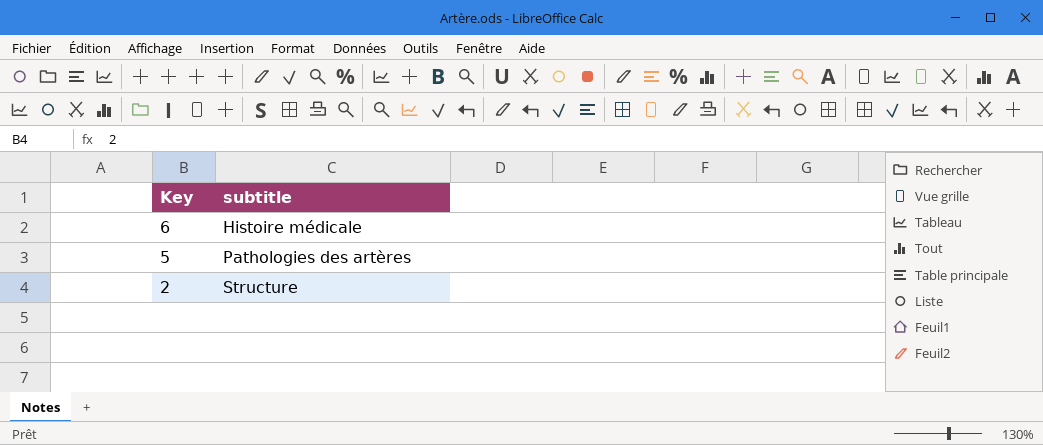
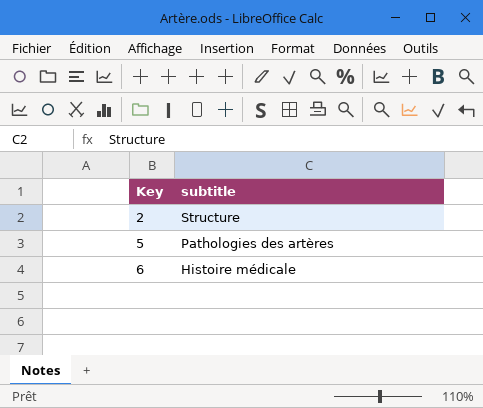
row order: Key descending -> Key ascending

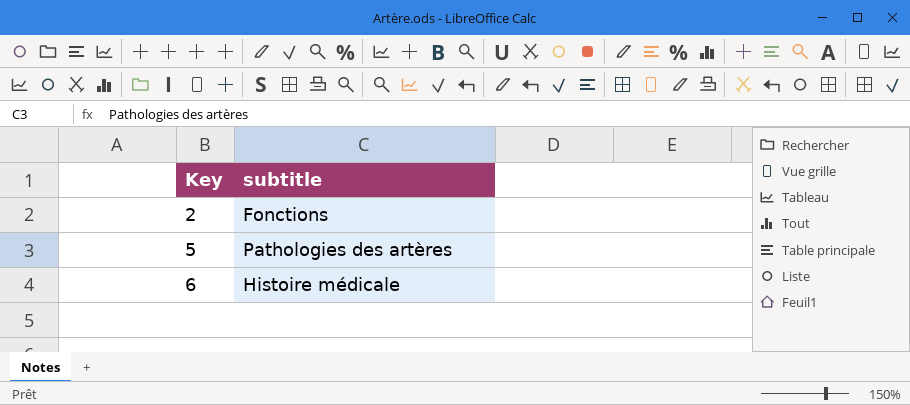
2 | subtitle: Structure -> Fonctions

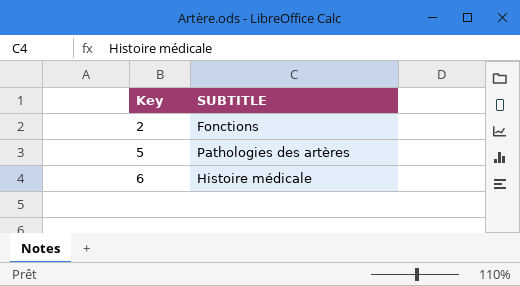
column name: subtitle -> SUBTITLE

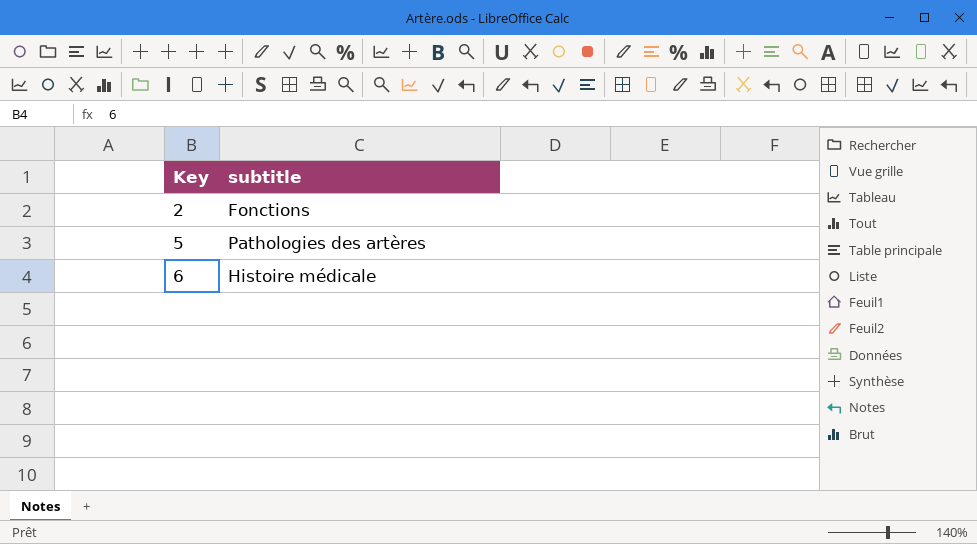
column name: SUBTITLE -> subtitle

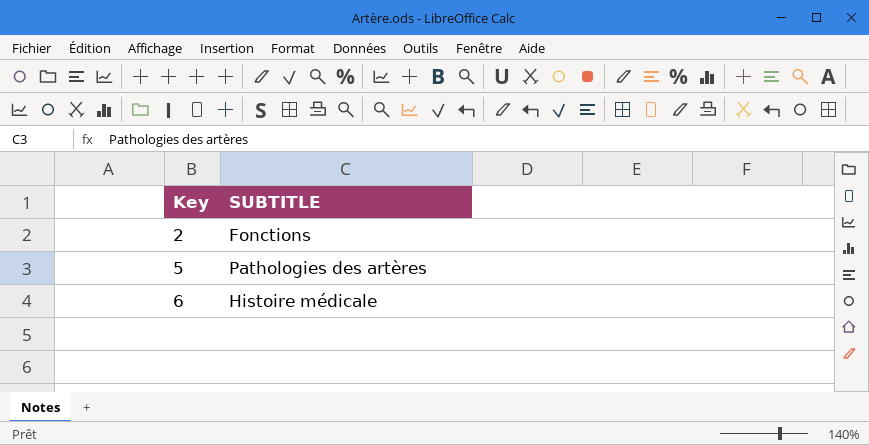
column name: subtitle -> SUBTITLE

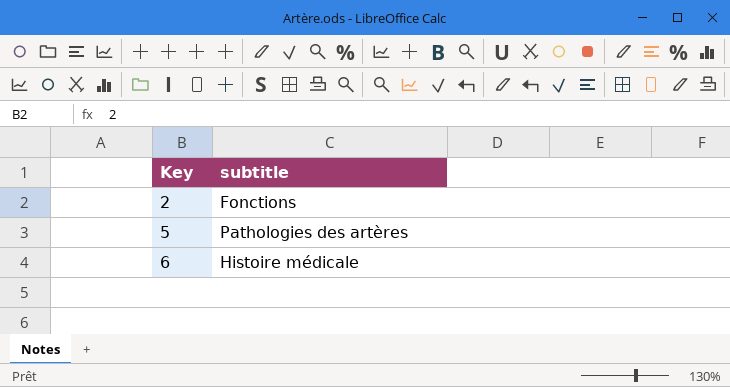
column name: SUBTITLE -> subtitle

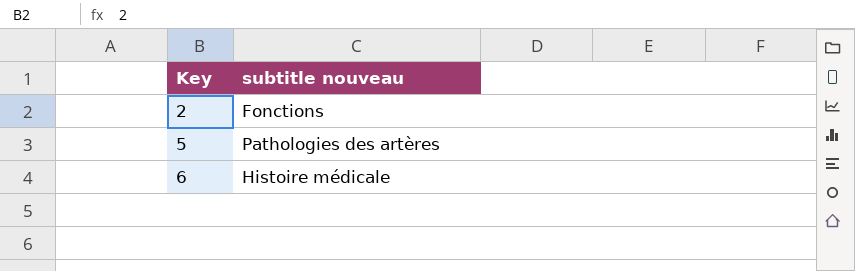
column name: subtitle -> subtitle nouveau

